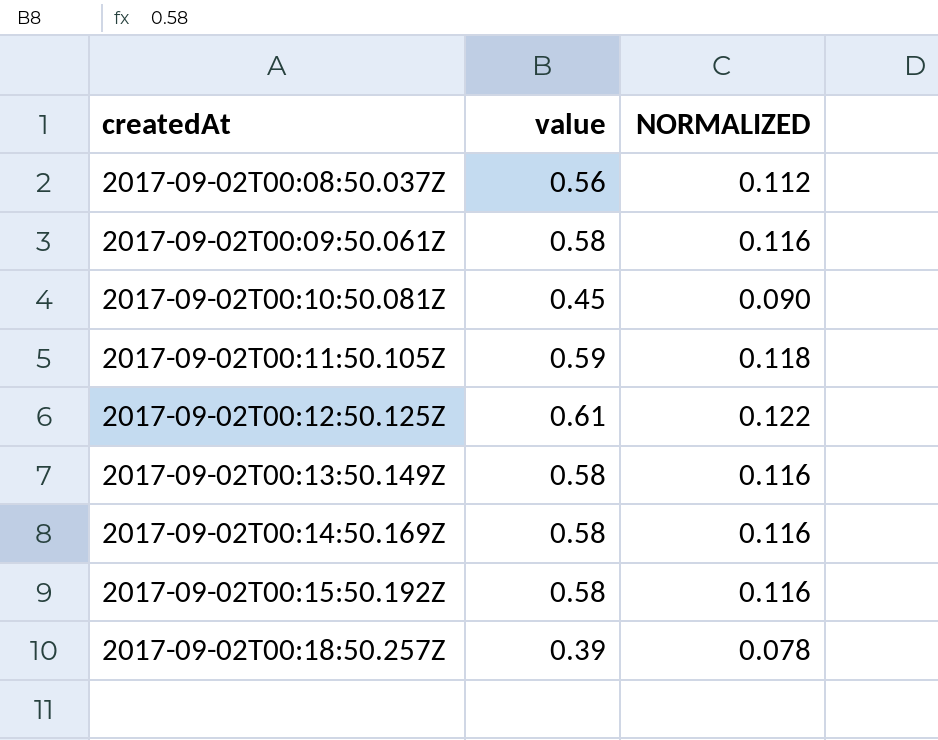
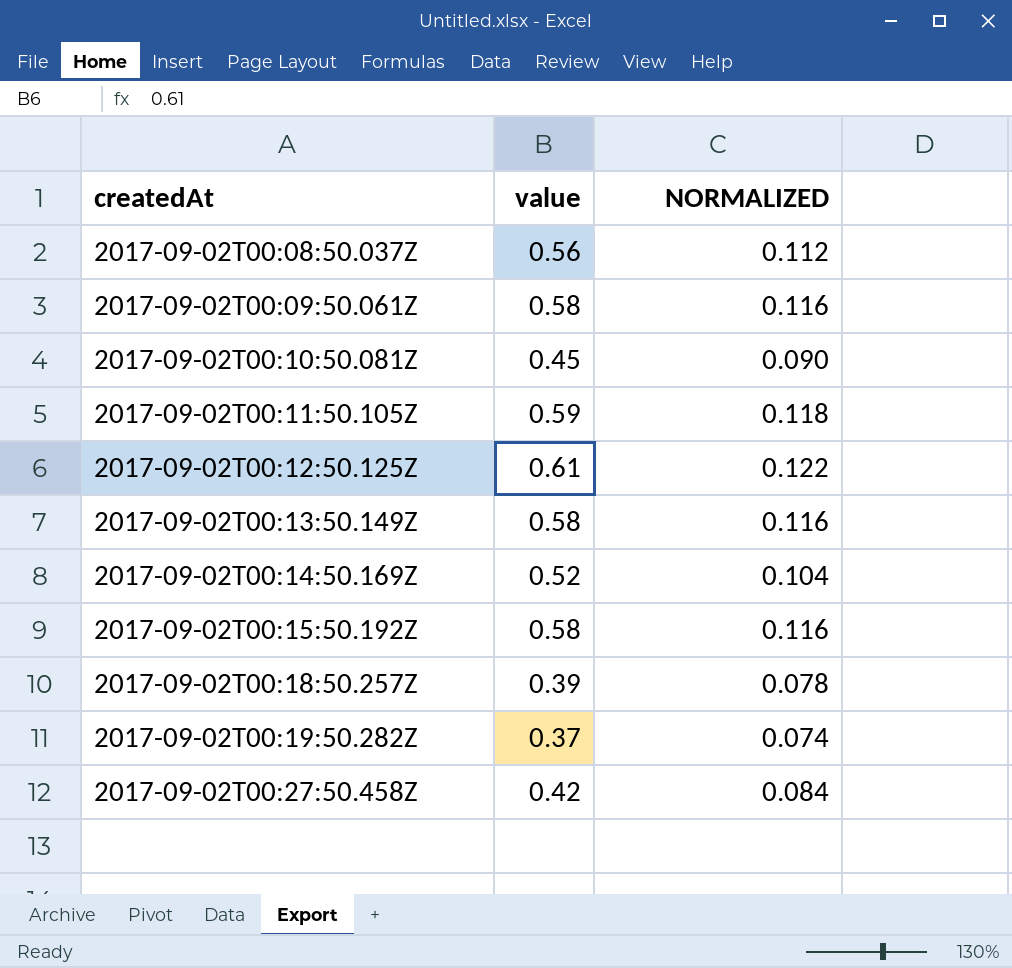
2017-09-02T00:14:50.169Z | value: 0.58 -> 0.52
2017-09-02T00:14:50.169Z | NORMALIZED: 0.116 -> 0.104
row 2017-09-02T00:19:50.282Z: none -> 0.37 | 0.074
row 2017-09-02T00:27:50.458Z: none -> 0.42 | 0.084

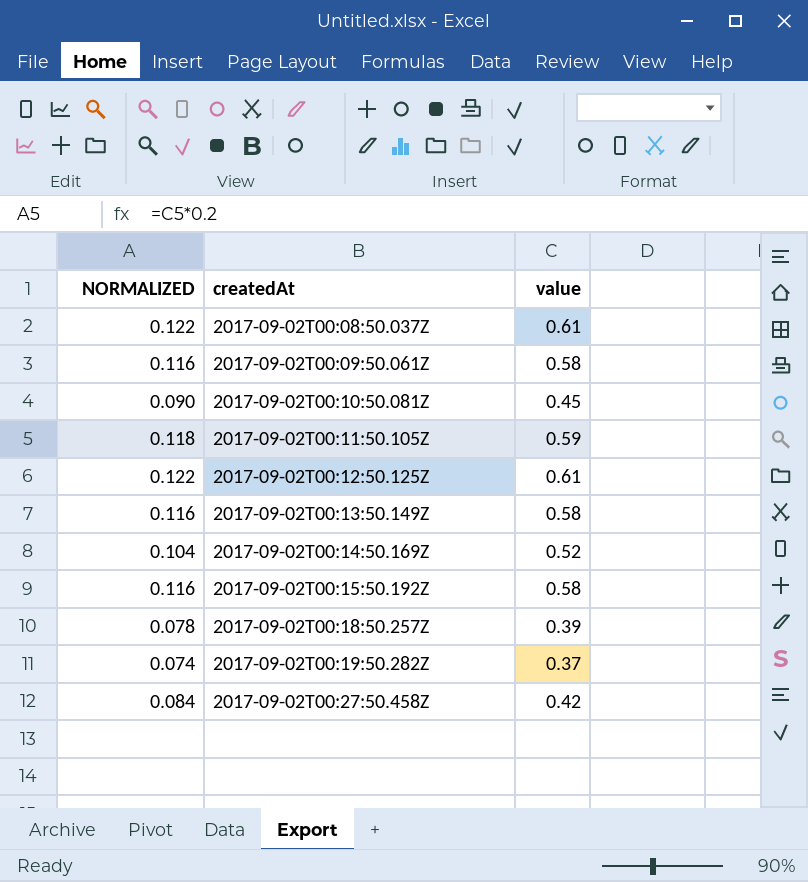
column NORMALIZED | position: 3 -> 1
2017-09-02T00:08:50.037Z | NORMALIZED: 0.112 -> 0.122
2017-09-02T00:08:50.037Z | value: 0.56 -> 0.61

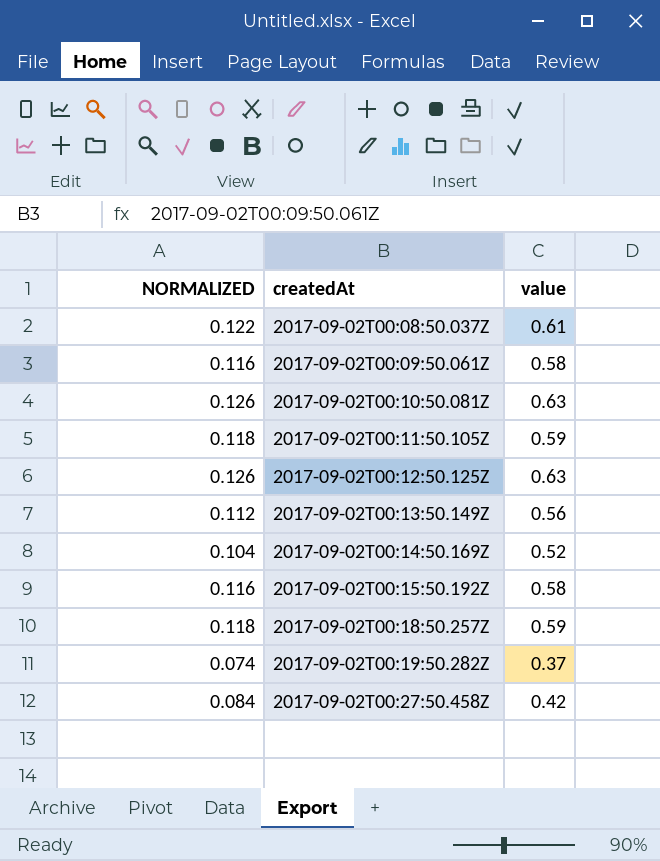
2017-09-02T00:10:50.081Z | NORMALIZED: 0.090 -> 0.126
2017-09-02T00:10:50.081Z | value: 0.45 -> 0.63
2017-09-02T00:12:50.125Z | NORMALIZED: 0.122 -> 0.126
2017-09-02T00:12:50.125Z | value: 0.61 -> 0.63
2017-09-02T00:13:50.149Z | NORMALIZED: 0.116 -> 0.112
2017-09-02T00:13:50.149Z | value: 0.58 -> 0.56
2017-09-02T00:18:50.257Z | NORMALIZED: 0.078 -> 0.118
2017-09-02T00:18:50.257Z | value: 0.39 -> 0.59

